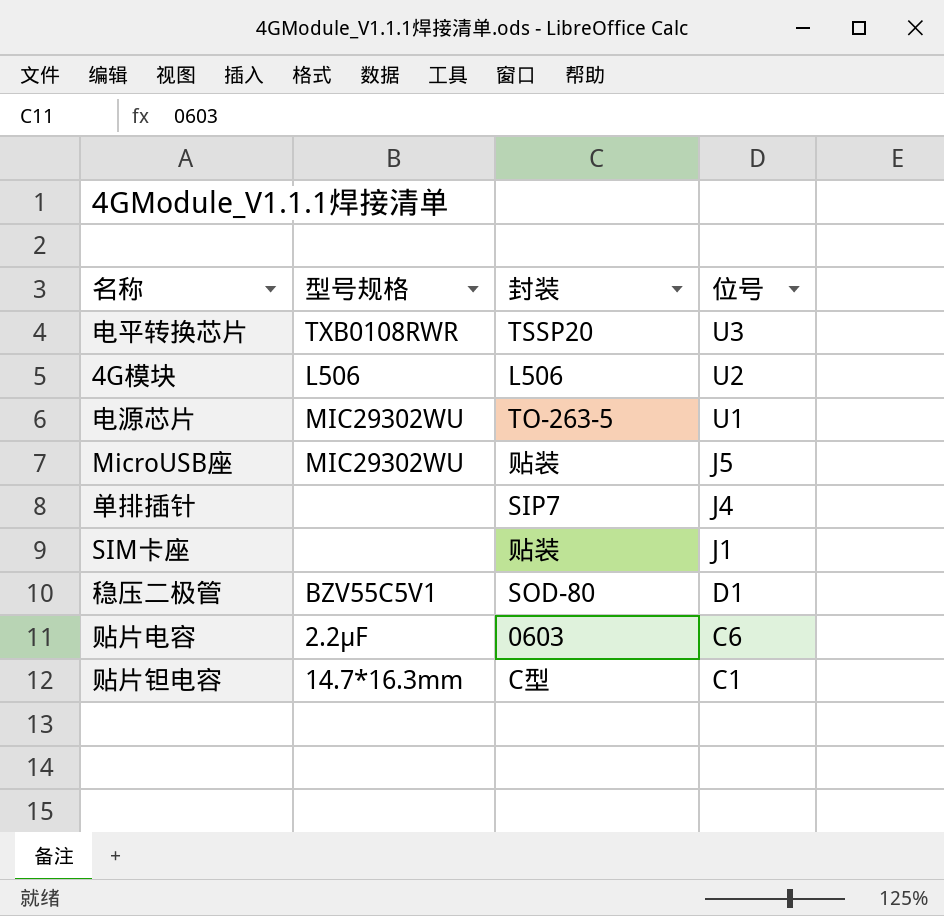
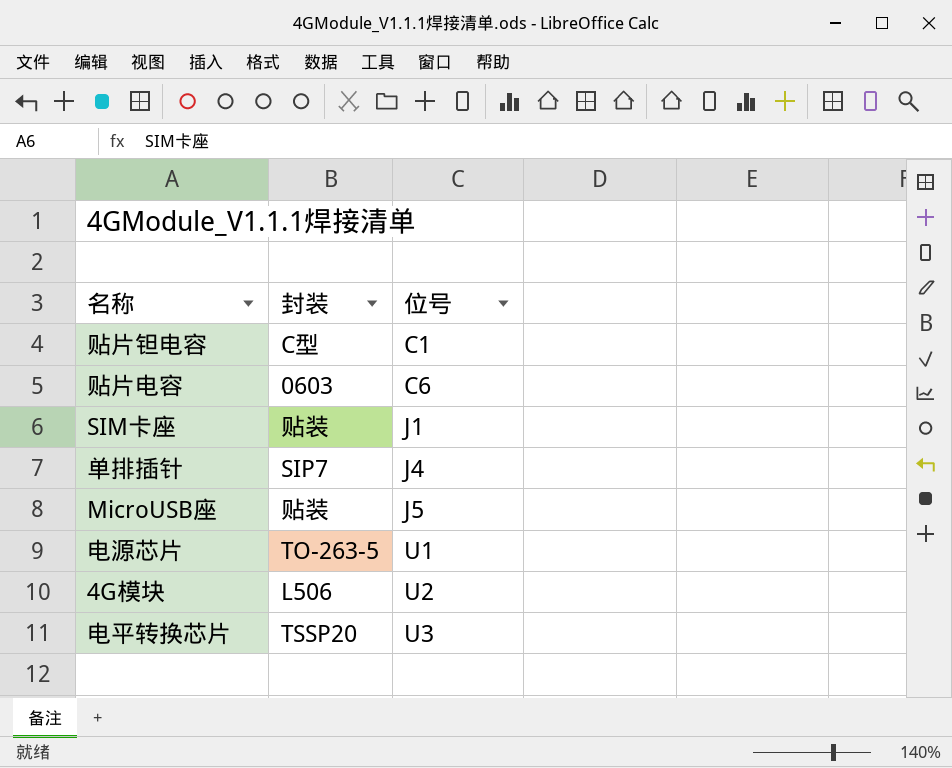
row order: 位号 descending -> 位号 ascending
column 型号规格 | position: 2 -> none
row 稳压二极管: BZV55C5V1 | SOD-80 | D1 -> none

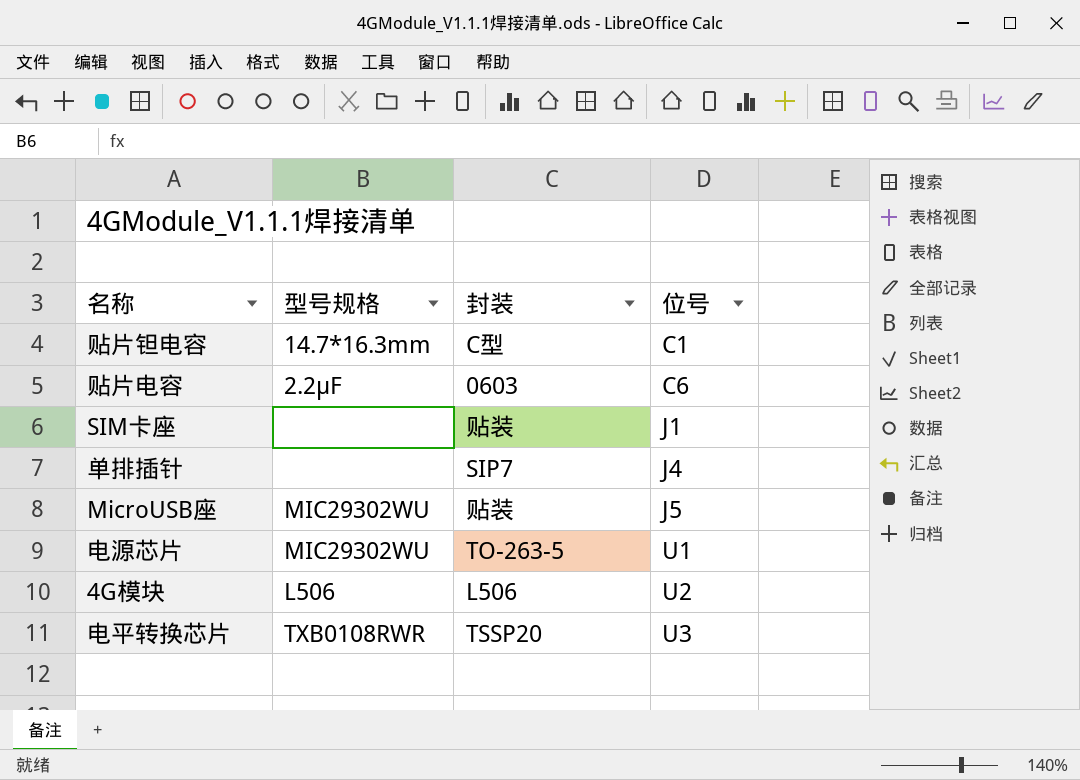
column 型号规格 | position: none -> 2

